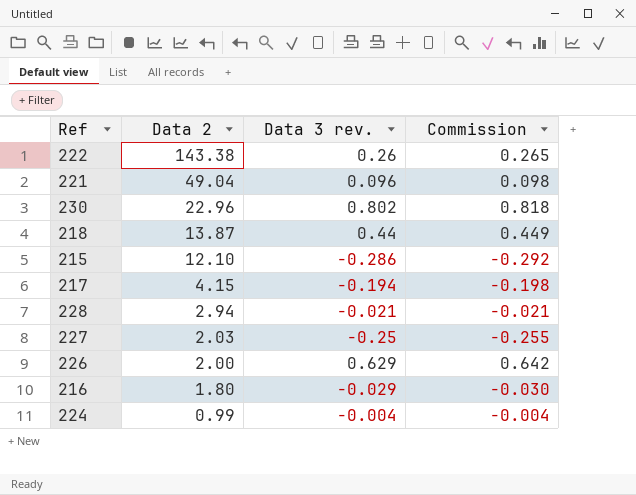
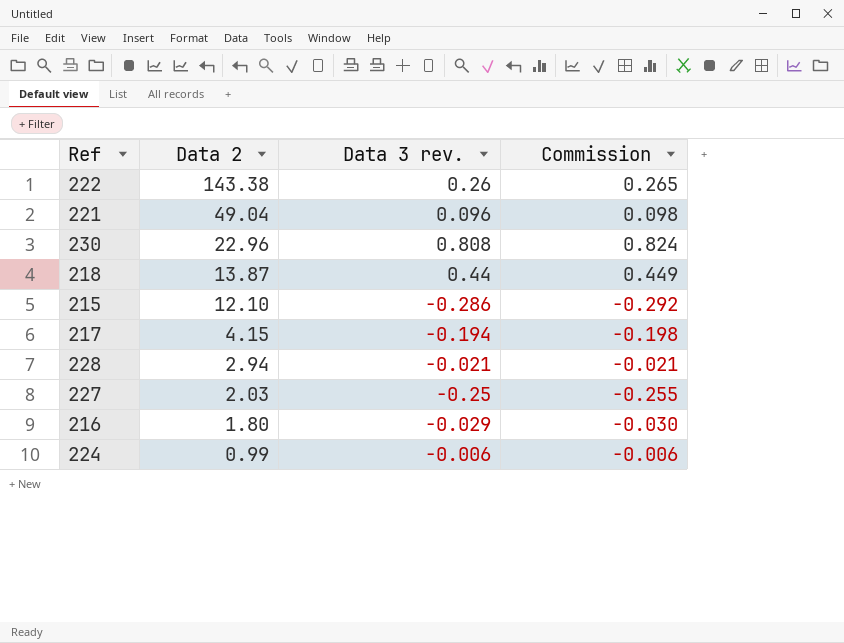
row 226: 2.00 | 0.629 | 0.642 -> none
230 | Data 3 rev.: 0.802 -> 0.808
230 | Commission: 0.818 -> 0.824
224 | Data 3 rev.: -0.004 -> -0.006
224 | Commission: -0.004 -> -0.006

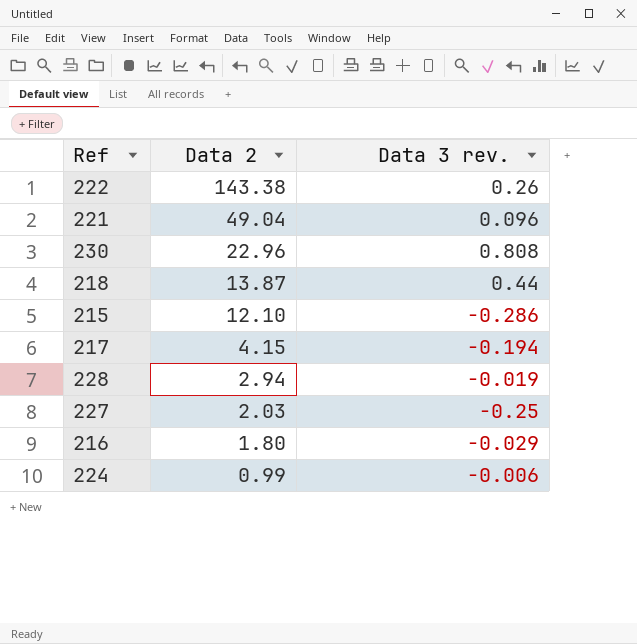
column Commission | formula: [Data 3 rev.] * 1.02 -> none
228 | Data 3 rev.: -0.021 -> -0.019

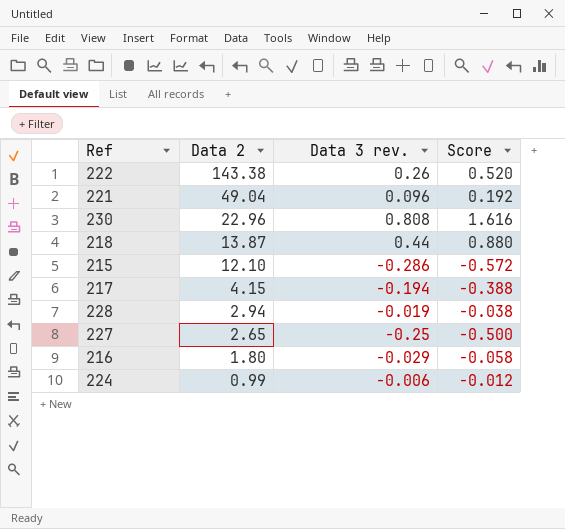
column Score | formula: none -> [Data 3 rev.] * 2
227 | Data 2: 2.03 -> 2.65

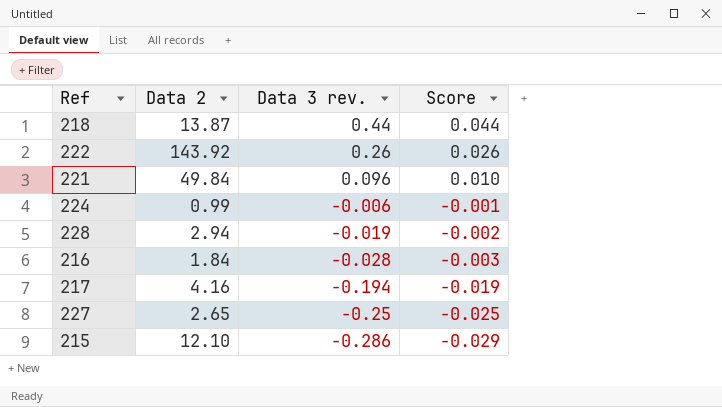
row order: Data 2 descending -> Data 3 rev. descending
column Score | formula: [Data 3 rev.] * 2 -> [Data 3 rev.] * 0.1
row 230: 22.96 | 0.808 | 1.616 -> none
222 | Data 2: 143.38 -> 143.92
221 | Data 2: 49.04 -> 49.84
216 | Data 2: 1.80 -> 1.84
216 | Data 3 rev.: -0.029 -> -0.028
217 | Data 2: 4.15 -> 4.16

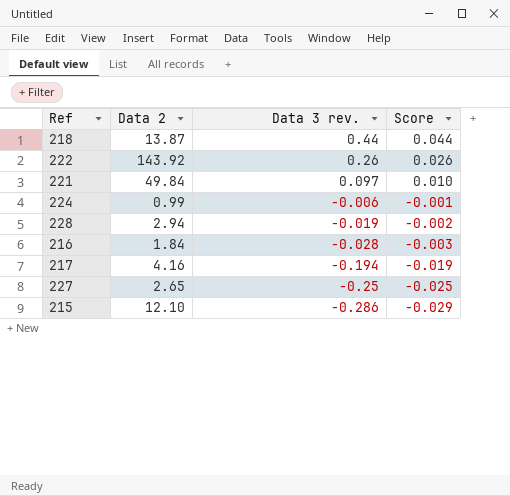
221 | Data 3 rev.: 0.096 -> 0.097

